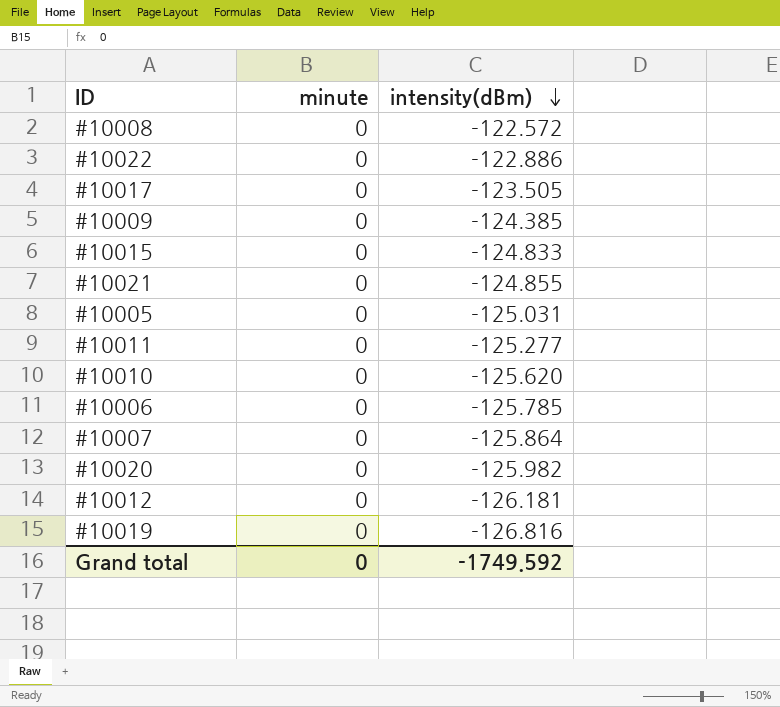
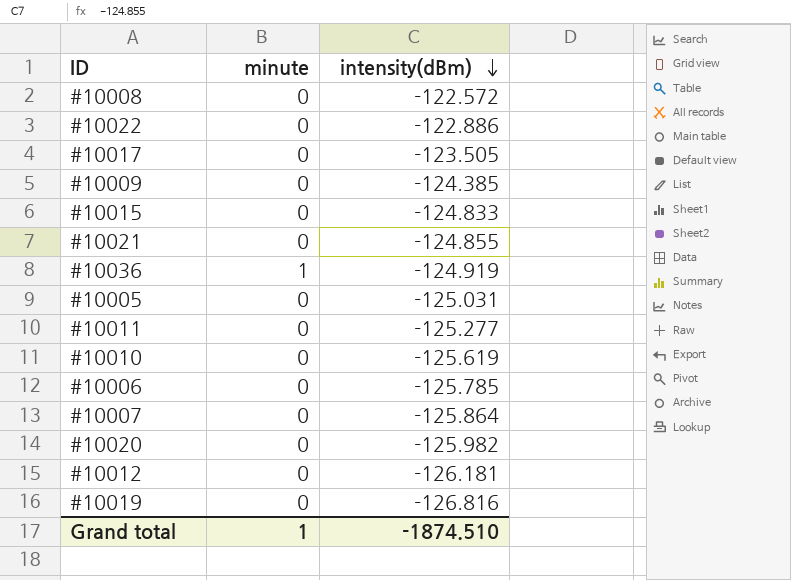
row #10036: none -> 1 | -124.919
#10010 | intensity(dBm): -125.620 -> -125.619
Grand total | minute: 0 -> 1
Grand total | intensity(dBm): -1749.592 -> -1874.510

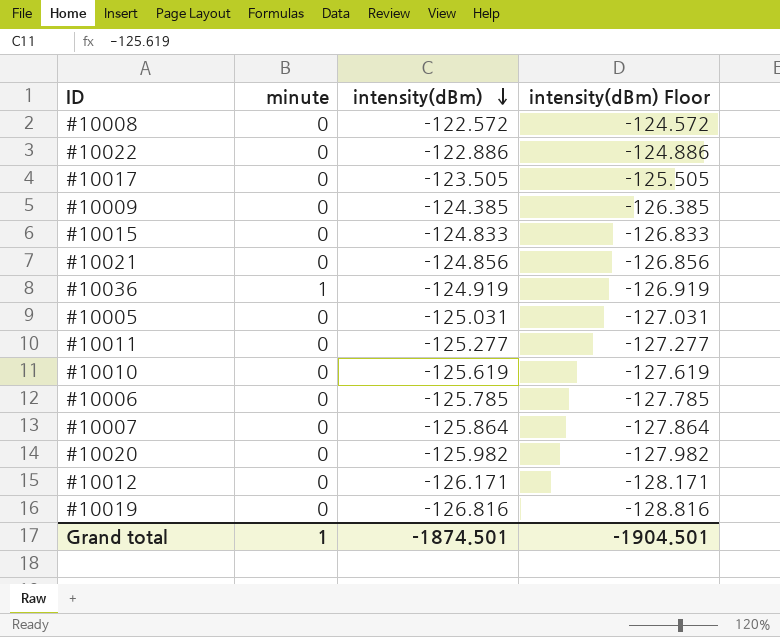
column intensity(dBm) Floor | formula: none -> [intensity(dBm)] - 2
#10021 | intensity(dBm): -124.855 -> -124.856
#10012 | intensity(dBm): -126.181 -> -126.171
Grand total | intensity(dBm): -1874.510 -> -1874.501

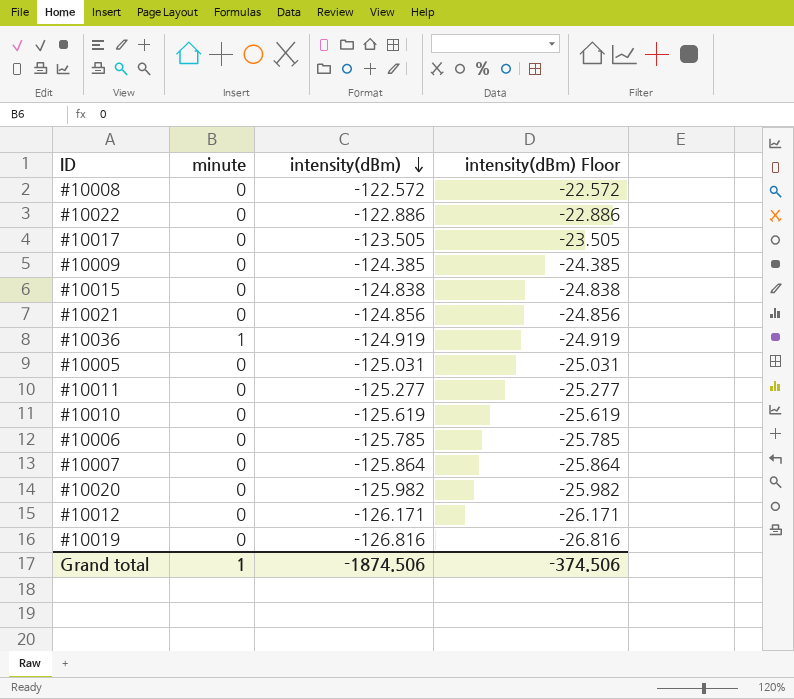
column intensity(dBm) Floor | formula: [intensity(dBm)] - 2 -> [intensity(dBm)] + 100
#10015 | intensity(dBm): -124.833 -> -124.838
Grand total | intensity(dBm): -1874.501 -> -1874.506
Grand total | intensity(dBm) Floor: -1904.501 -> -374.506

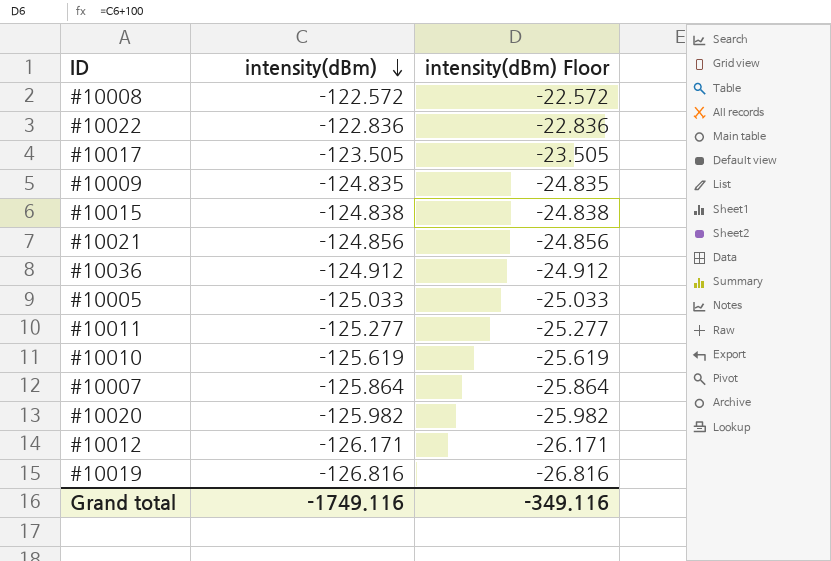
column minute | position: 2 -> none
row #10006: 0 | -125.785 | -25.785 -> none
#10022 | intensity(dBm): -122.886 -> -122.836
#10022 | intensity(dBm) Floor: -22.886 -> -22.836
#10009 | intensity(dBm): -124.385 -> -124.835
#10009 | intensity(dBm) Floor: -24.385 -> -24.835
#10036 | intensity(dBm): -124.919 -> -124.912
#10036 | intensity(dBm) Floor: -24.919 -> -24.912
#10005 | intensity(dBm): -125.031 -> -125.033
#10005 | intensity(dBm) Floor: -25.031 -> -25.033
Grand total | intensity(dBm): -1874.506 -> -1749.116
Grand total | intensity(dBm) Floor: -374.506 -> -349.116

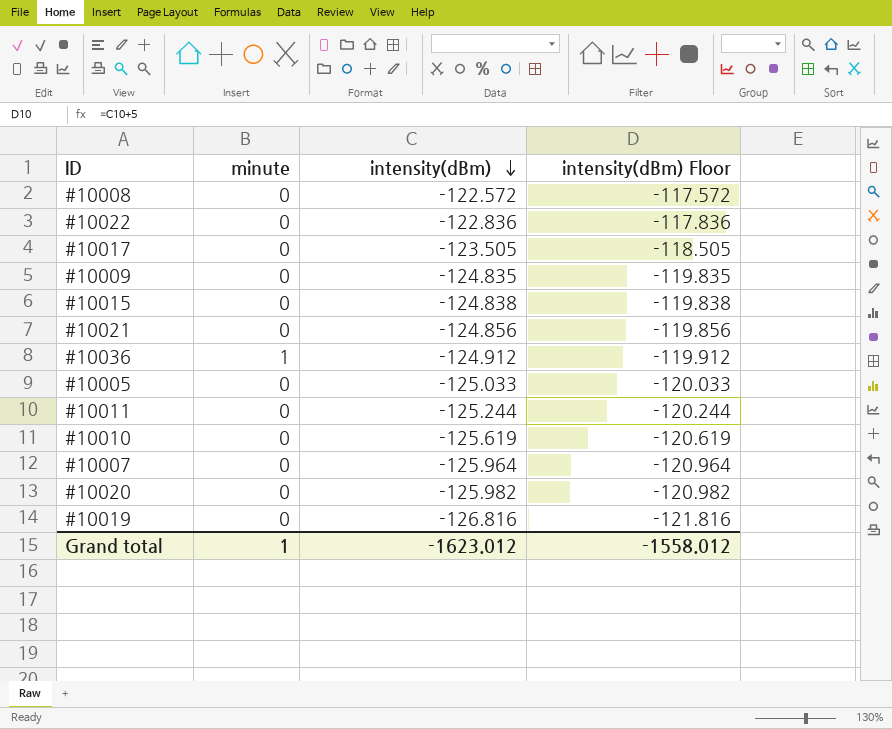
column minute | position: none -> 2
column intensity(dBm) Floor | formula: [intensity(dBm)] + 100 -> [intensity(dBm)] + 5
row #10012: -126.171 | -26.171 -> none
#10011 | intensity(dBm): -125.277 -> -125.244
#10007 | intensity(dBm): -125.864 -> -125.964
Grand total | intensity(dBm): -1749.116 -> -1623.012
Grand total | intensity(dBm) Floor: -349.116 -> -1558.012

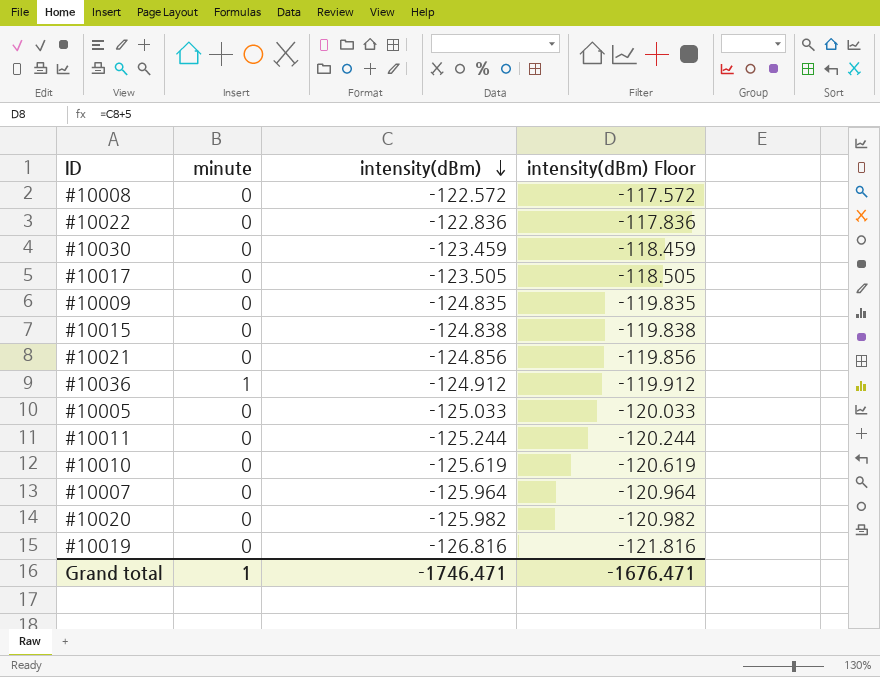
row #10030: none -> 0 | -123.459 | -118.459
Grand total | intensity(dBm): -1623.012 -> -1746.471
Grand total | intensity(dBm) Floor: -1558.012 -> -1676.471

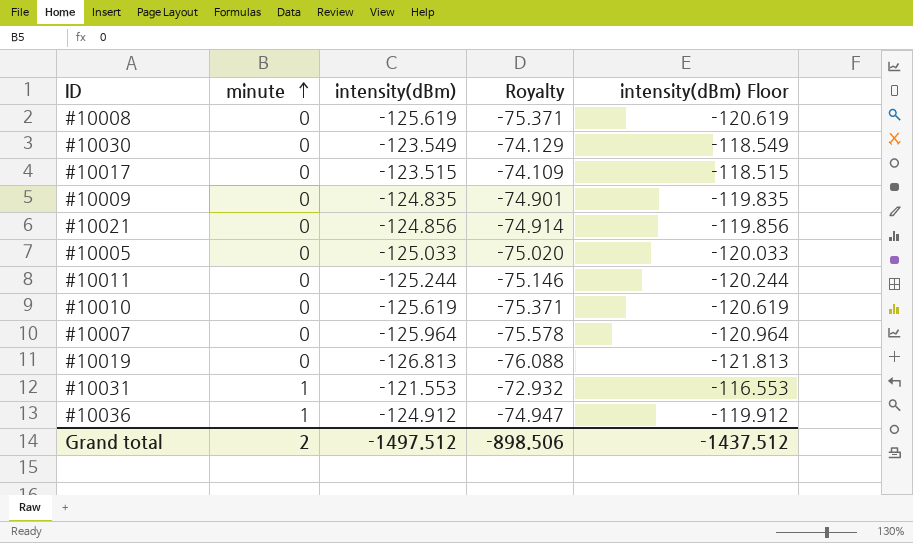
row order: intensity(dBm) descending -> minute ascending
column Royalty | formula: none -> [intensity(dBm)] * 0.6
row #10022: 0 | -122.836 | -117.836 -> none
row #10015: 0 | -124.838 | -119.838 -> none
row #10020: 0 | -125.982 | -120.982 -> none
#10008 | intensity(dBm): -122.572 -> -125.619
#10008 | intensity(dBm) Floor: -117.572 -> -120.619
#10030 | intensity(dBm): -123.459 -> -123.549
#10030 | intensity(dBm) Floor: -118.459 -> -118.549
#10017 | intensity(dBm): -123.505 -> -123.515
#10017 | intensity(dBm) Floor: -118.505 -> -118.515
#10019 | intensity(dBm): -126.816 -> -126.813
#10019 | intensity(dBm) Floor: -121.816 -> -121.813
row #10031: none -> 1 | -121.553 | -72.932 | -116.553
Grand total | minute: 1 -> 2
Grand total | intensity(dBm): -1746.471 -> -1497.512
Grand total | intensity(dBm) Floor: -1676.471 -> -1437.512

